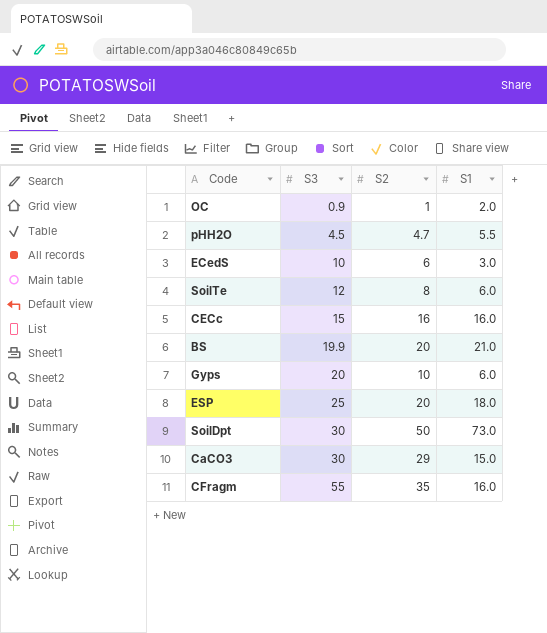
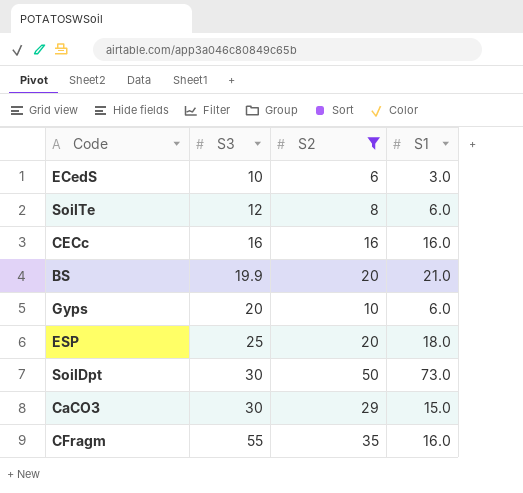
filter: none -> S2 >= 6
CECc | S3: 15 -> 16

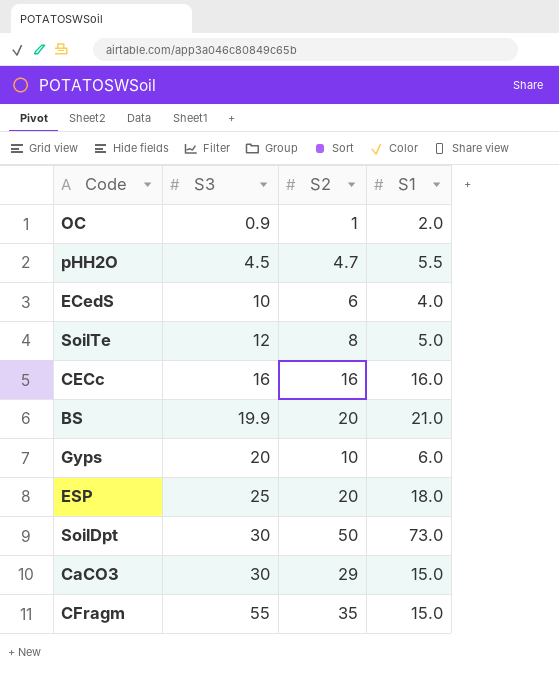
filter: S2 >= 6 -> none
ECedS | S1: 3.0 -> 4.0
SoilTe | S1: 6.0 -> 5.0
CFragm | S1: 16.0 -> 15.0

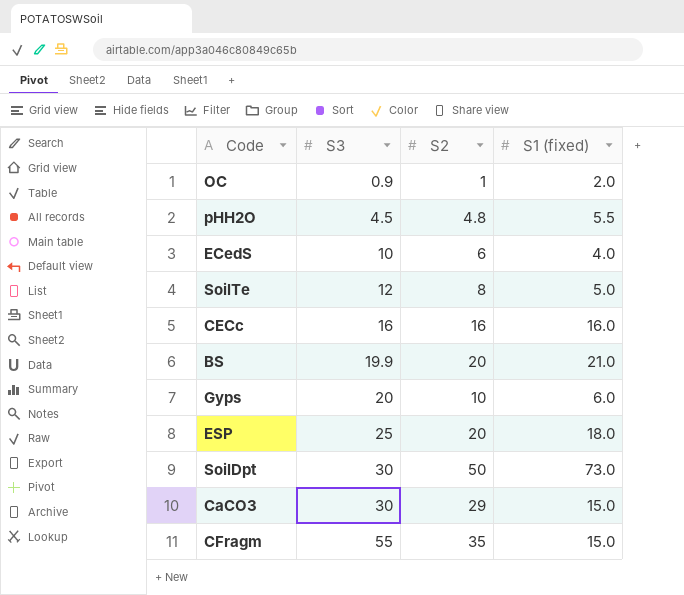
column name: S1 -> S1 (fixed)
pHH2O | S2: 4.7 -> 4.8

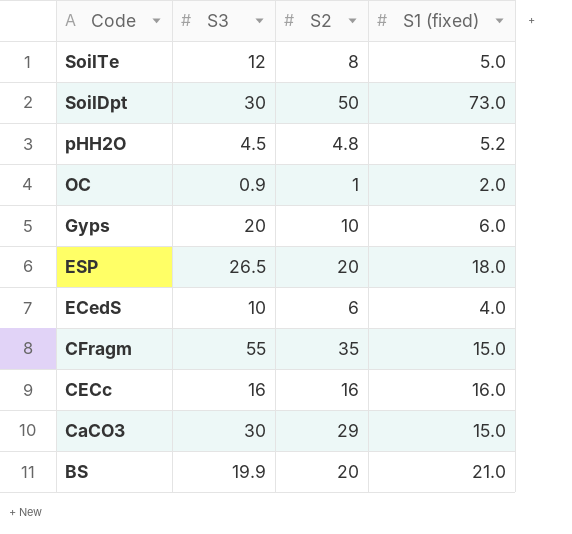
row order: S3 ascending -> Code descending
pHH2O | S1 (fixed): 5.5 -> 5.2
ESP | S3: 25 -> 26.5

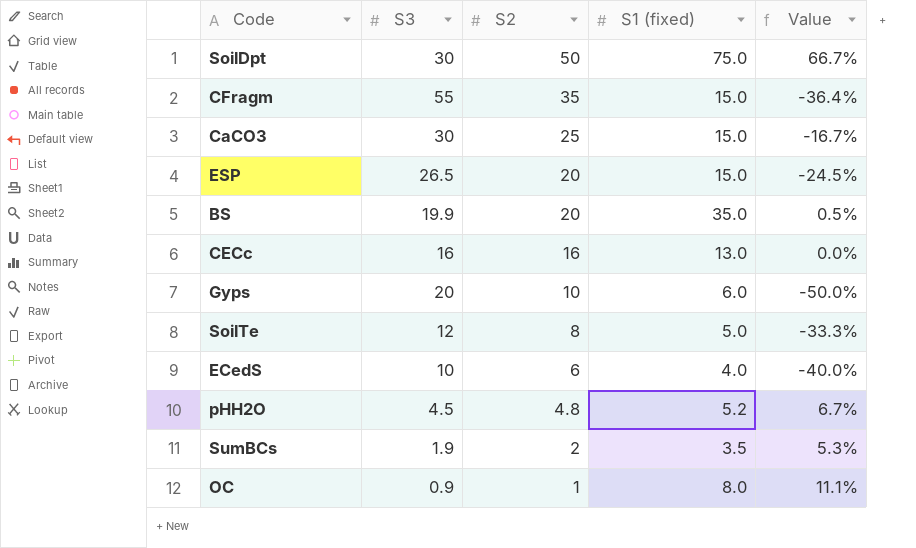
row order: Code descending -> S2 descending
column Value | formula: none -> ([S2] - [S3]) / [S3]
SoilDpt | S1 (fixed): 73.0 -> 75.0
CaCO3 | S2: 29 -> 25
ESP | S1 (fixed): 18.0 -> 15.0
BS | S1 (fixed): 21.0 -> 35.0
CECc | S1 (fixed): 16.0 -> 13.0
row SumBCs: none -> 1.9 | 2 | 3.5 | 5.3%
OC | S1 (fixed): 2.0 -> 8.0

